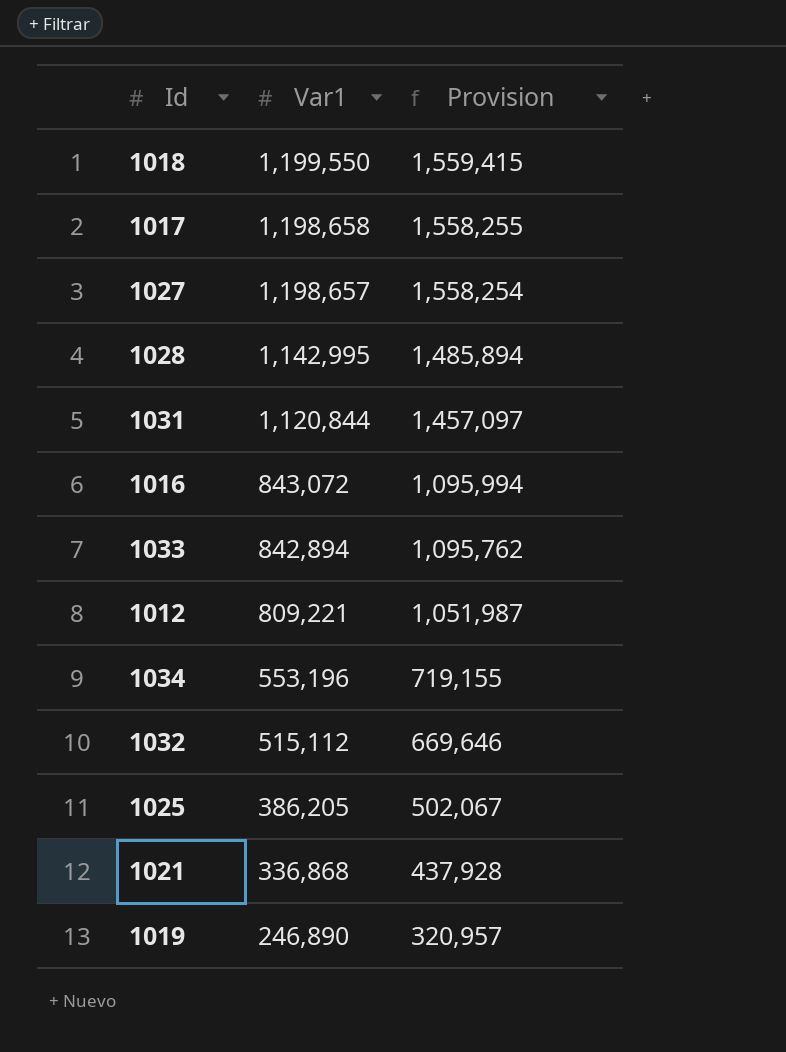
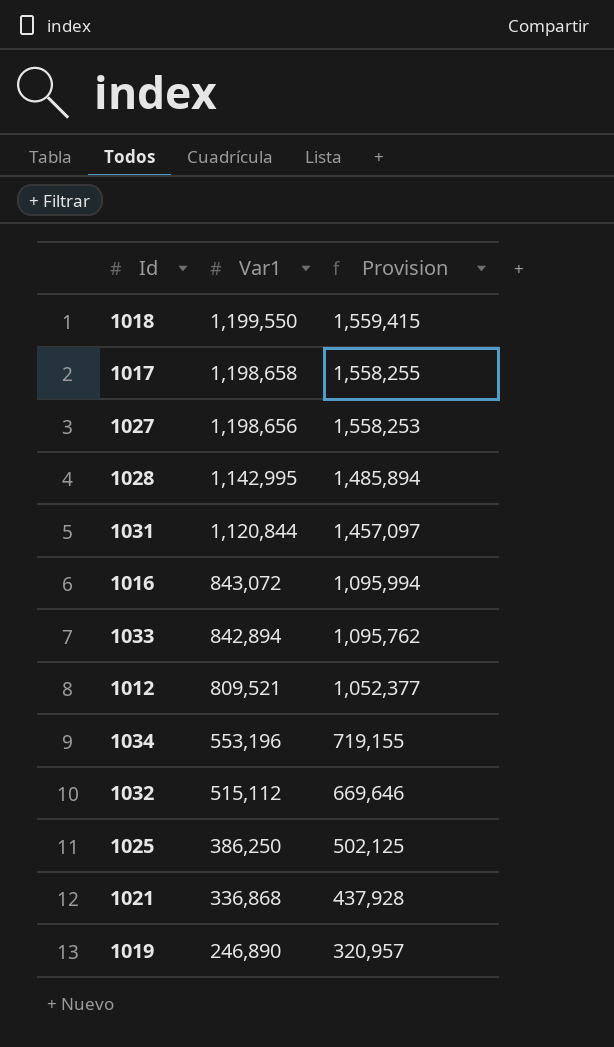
1027 | Var1: 1,198,657 -> 1,198,656
1027 | Provision: 1,558,254 -> 1,558,253
1012 | Var1: 809,221 -> 809,521
1012 | Provision: 1,051,987 -> 1,052,377
1025 | Var1: 386,205 -> 386,250
1025 | Provision: 502,067 -> 502,125

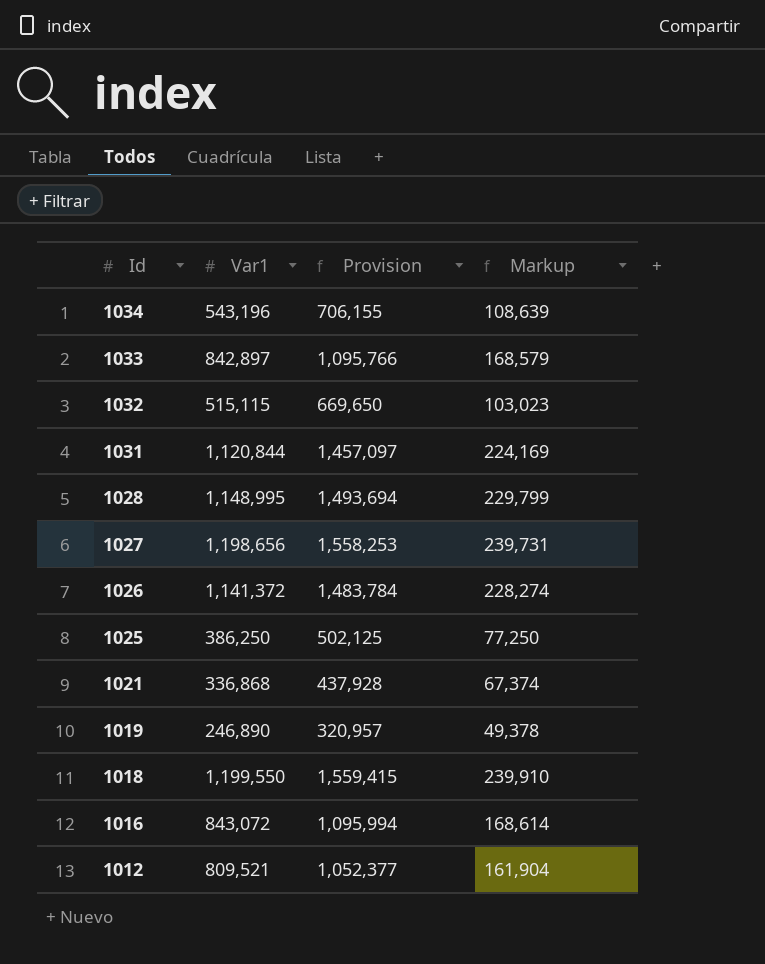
row order: Var1 descending -> Id descending
column Markup | formula: none -> [Var1] * 0.2
row 1017: 1,198,658 | 1,558,255 -> none
1034 | Var1: 553,196 -> 543,196
1034 | Provision: 719,155 -> 706,155
1033 | Var1: 842,894 -> 842,897
1033 | Provision: 1,095,762 -> 1,095,766
1032 | Var1: 515,112 -> 515,115
1032 | Provision: 669,646 -> 669,650
1028 | Var1: 1,142,995 -> 1,148,995
1028 | Provision: 1,485,894 -> 1,493,694
row 1026: none -> 1,141,372 | 1,483,784 | 228,274

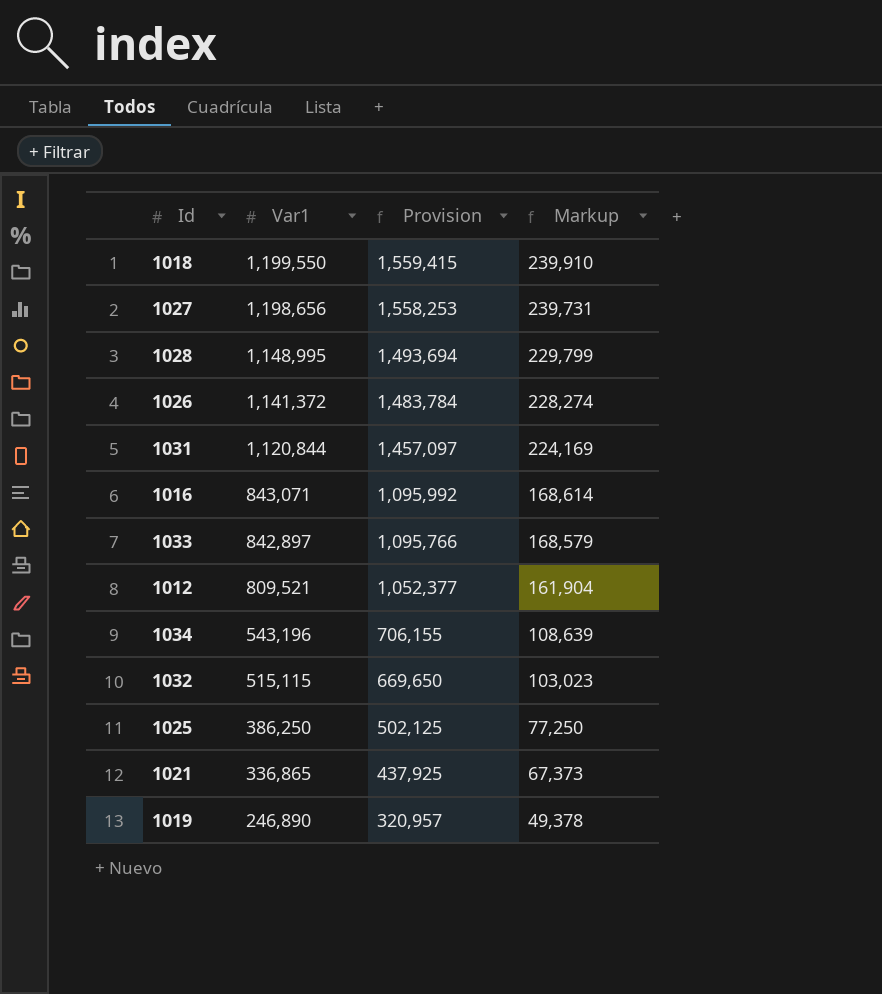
row order: Id descending -> Var1 descending
1016 | Var1: 843,072 -> 843,071
1016 | Provision: 1,095,994 -> 1,095,992
1021 | Var1: 336,868 -> 336,865
1021 | Provision: 437,928 -> 437,925
1021 | Markup: 67,374 -> 67,373

